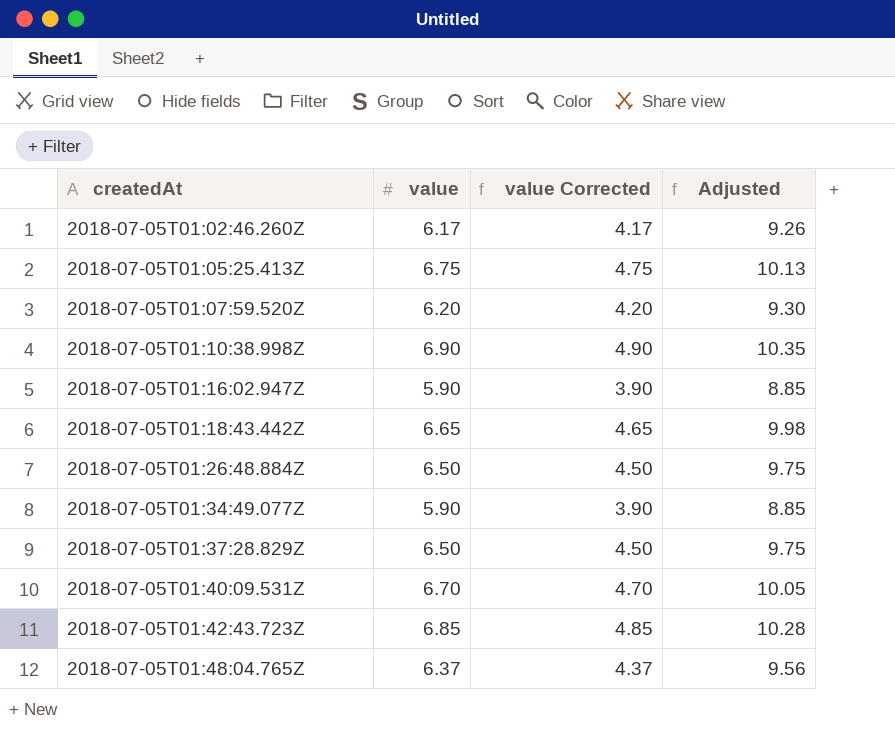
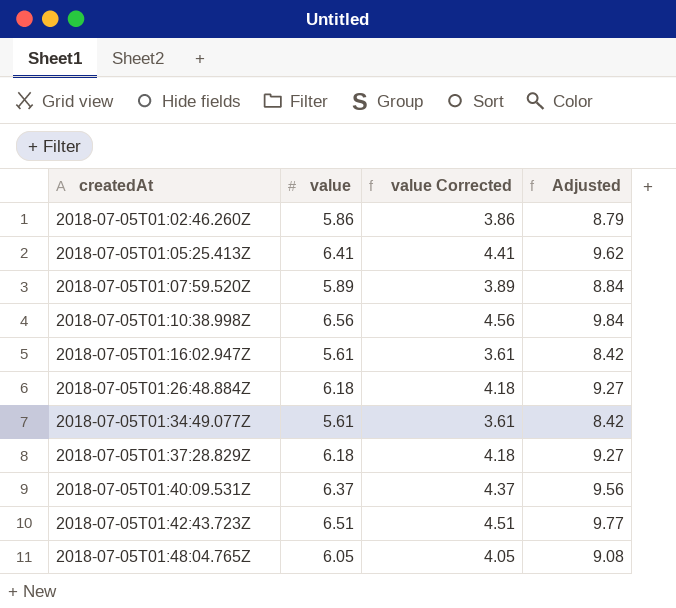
row 2018-07-05T01:18:43.442Z: 6.65 | 4.65 | 9.98 -> none
2018-07-05T01:02:46.260Z | value: 6.17 -> 5.86
2018-07-05T01:02:46.260Z | value Corrected: 4.17 -> 3.86
2018-07-05T01:02:46.260Z | Adjusted: 9.26 -> 8.79
2018-07-05T01:05:25.413Z | value: 6.75 -> 6.41
2018-07-05T01:05:25.413Z | value Corrected: 4.75 -> 4.41
2018-07-05T01:05:25.413Z | Adjusted: 10.13 -> 9.62
2018-07-05T01:07:59.520Z | value: 6.20 -> 5.89
2018-07-05T01:07:59.520Z | value Corrected: 4.20 -> 3.89
2018-07-05T01:07:59.520Z | Adjusted: 9.30 -> 8.84
2018-07-05T01:10:38.998Z | value: 6.90 -> 6.56
2018-07-05T01:10:38.998Z | value Corrected: 4.90 -> 4.56
2018-07-05T01:10:38.998Z | Adjusted: 10.35 -> 9.84
2018-07-05T01:16:02.947Z | value: 5.90 -> 5.61
2018-07-05T01:16:02.947Z | value Corrected: 3.90 -> 3.61
2018-07-05T01:16:02.947Z | Adjusted: 8.85 -> 8.42
2018-07-05T01:26:48.884Z | value: 6.50 -> 6.18
2018-07-05T01:26:48.884Z | value Corrected: 4.50 -> 4.18
2018-07-05T01:26:48.884Z | Adjusted: 9.75 -> 9.27
2018-07-05T01:34:49.077Z | value: 5.90 -> 5.61
2018-07-05T01:34:49.077Z | value Corrected: 3.90 -> 3.61
2018-07-05T01:34:49.077Z | Adjusted: 8.85 -> 8.42
2018-07-05T01:37:28.829Z | value: 6.50 -> 6.18
2018-07-05T01:37:28.829Z | value Corrected: 4.50 -> 4.18
2018-07-05T01:37:28.829Z | Adjusted: 9.75 -> 9.27
2018-07-05T01:40:09.531Z | value: 6.70 -> 6.37
2018-07-05T01:40:09.531Z | value Corrected: 4.70 -> 4.37
2018-07-05T01:40:09.531Z | Adjusted: 10.05 -> 9.56
2018-07-05T01:42:43.723Z | value: 6.85 -> 6.51
2018-07-05T01:42:43.723Z | value Corrected: 4.85 -> 4.51
2018-07-05T01:42:43.723Z | Adjusted: 10.28 -> 9.77
2018-07-05T01:48:04.765Z | value: 6.37 -> 6.05
2018-07-05T01:48:04.765Z | value Corrected: 4.37 -> 4.05
2018-07-05T01:48:04.765Z | Adjusted: 9.56 -> 9.08

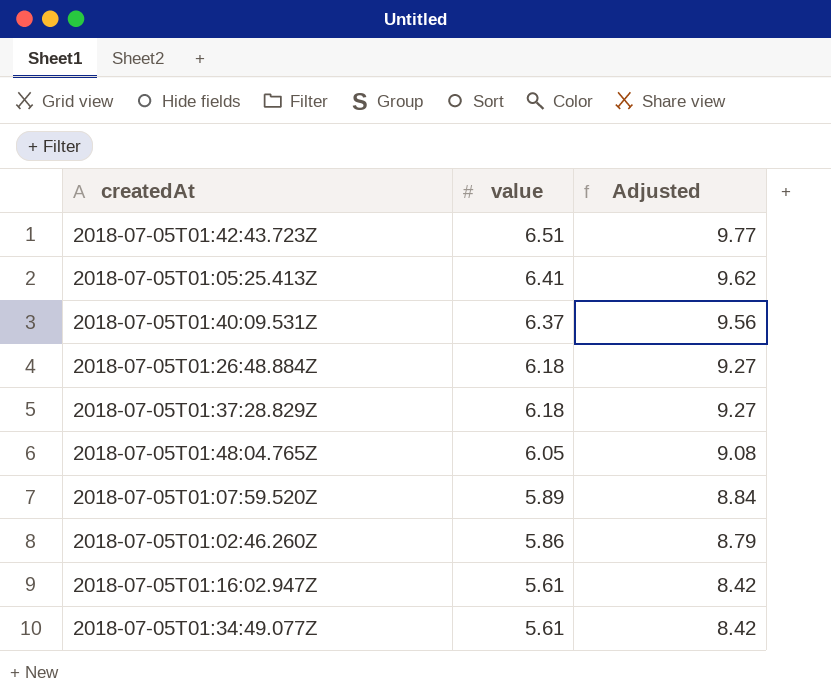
row order: createdAt ascending -> value descending
column value Corrected | formula: [value] - 2 -> none
row 2018-07-05T01:10:38.998Z: 6.56 | 4.56 | 9.84 -> none

